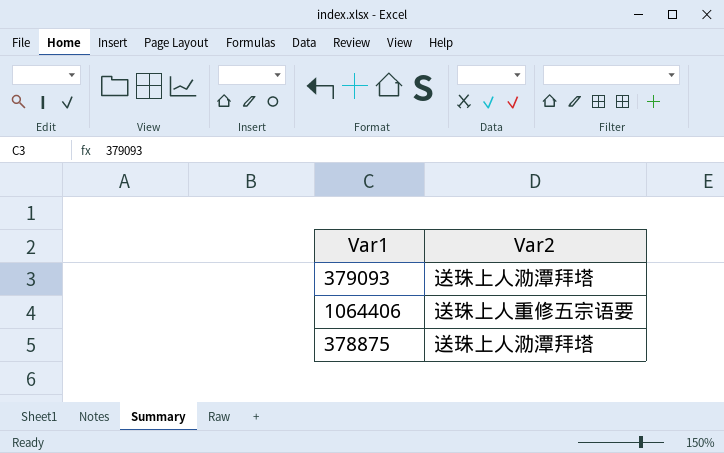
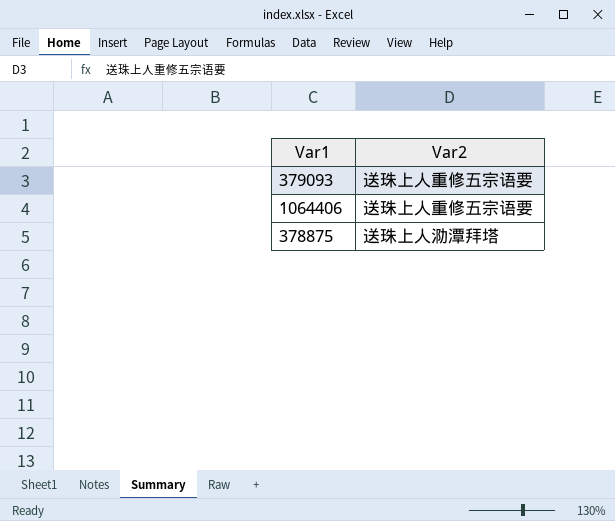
379093 | Var2: 送珠上人泐潭拜塔 -> 送珠上人重修五宗语要

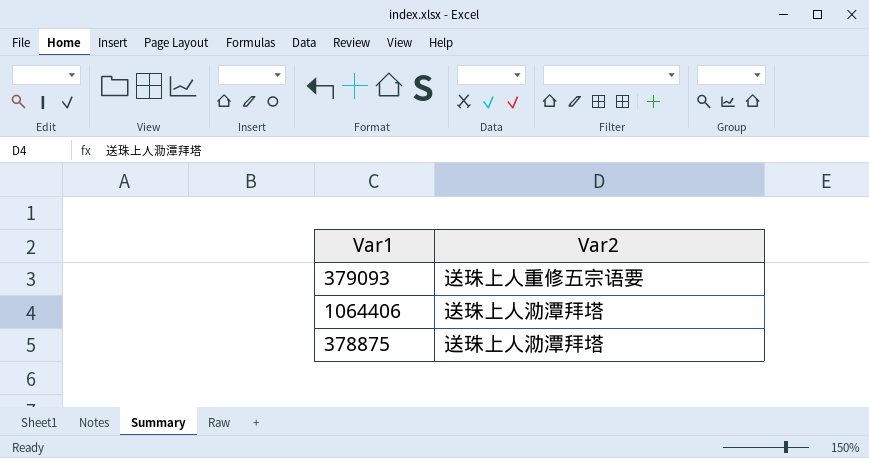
1064406 | Var2: 送珠上人重修五宗语要 -> 送珠上人泐潭拜塔

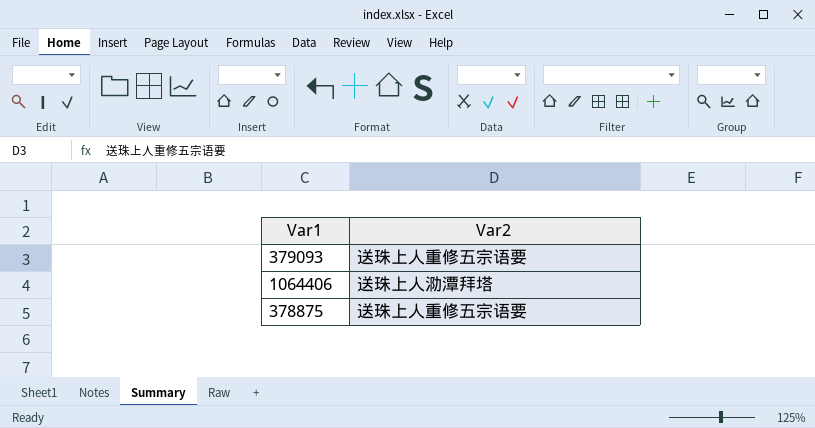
378875 | Var2: 送珠上人泐潭拜塔 -> 送珠上人重修五宗语要

